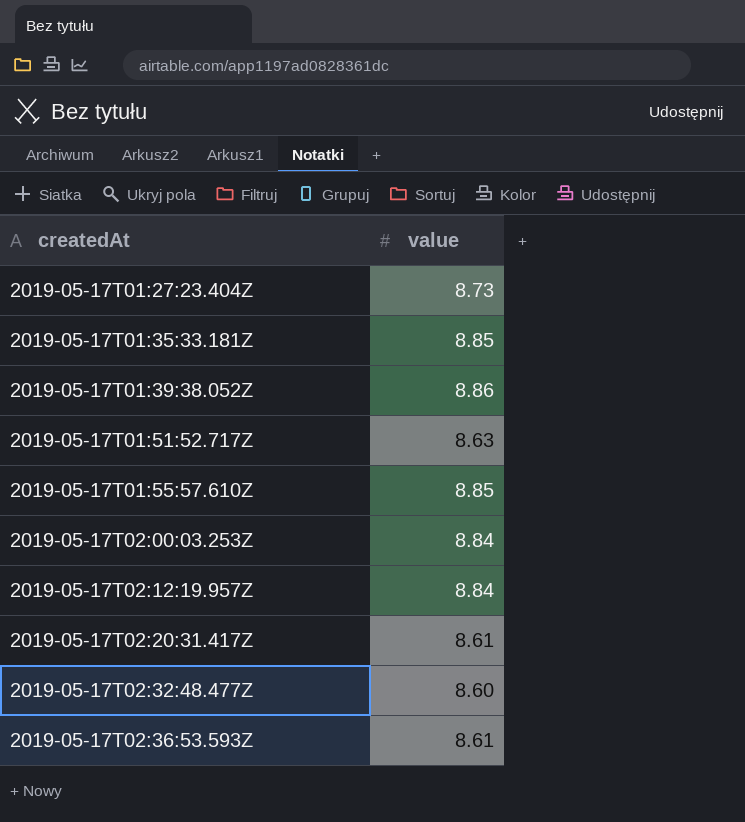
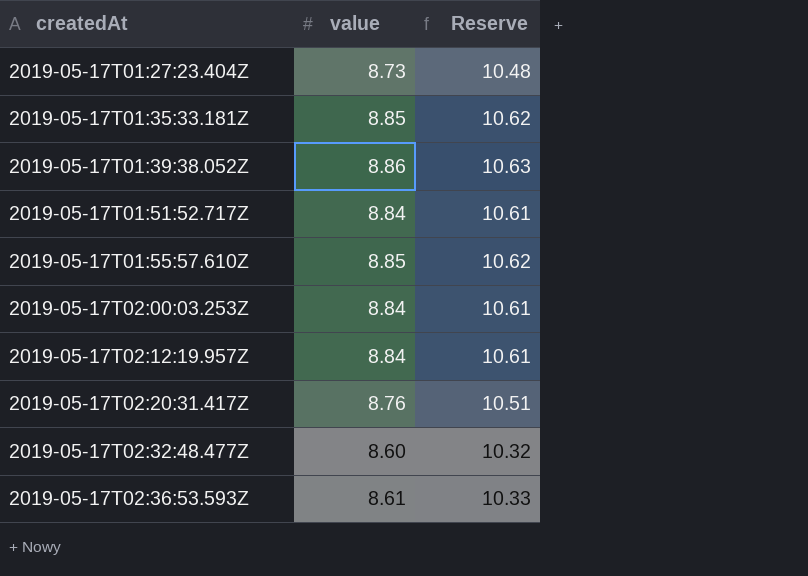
column Reserve | formula: none -> [value] * 1.2
2019-05-17T01:51:52.717Z | value: 8.63 -> 8.84
2019-05-17T02:20:31.417Z | value: 8.61 -> 8.76

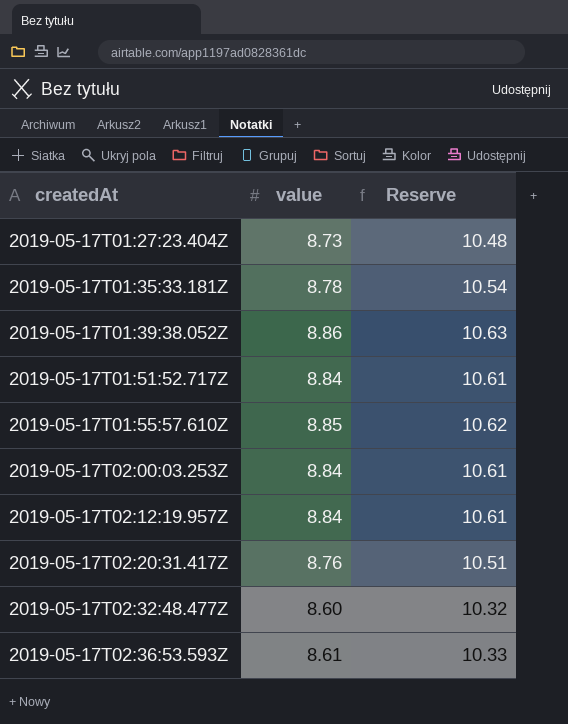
2019-05-17T01:35:33.181Z | value: 8.85 -> 8.78
2019-05-17T01:35:33.181Z | Reserve: 10.62 -> 10.54

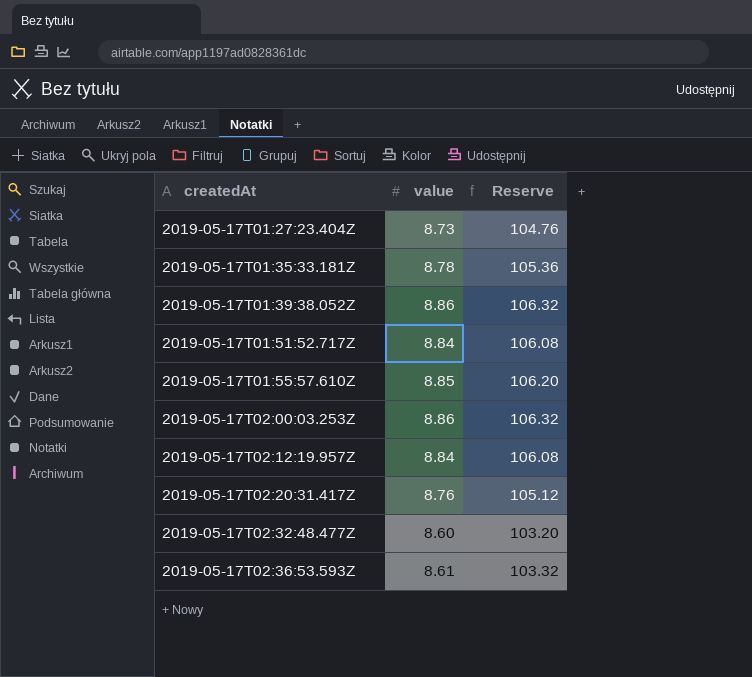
column Reserve | formula: [value] * 1.2 -> [value] * 12
2019-05-17T02:00:03.253Z | value: 8.84 -> 8.86

